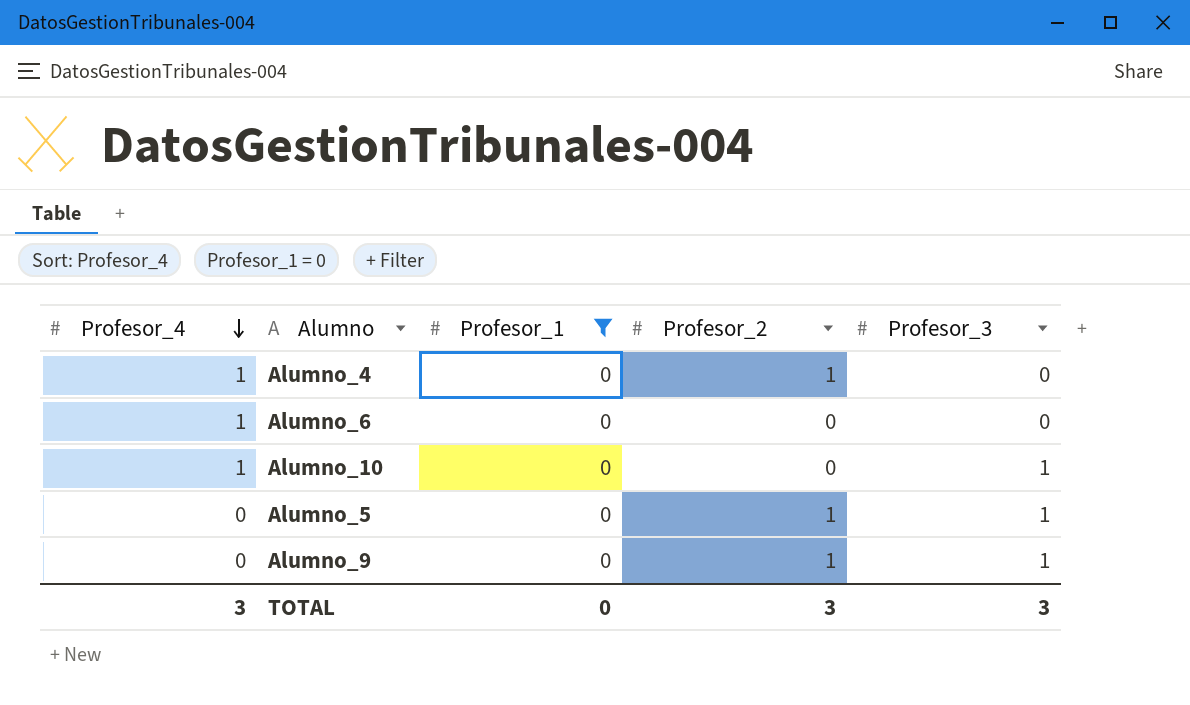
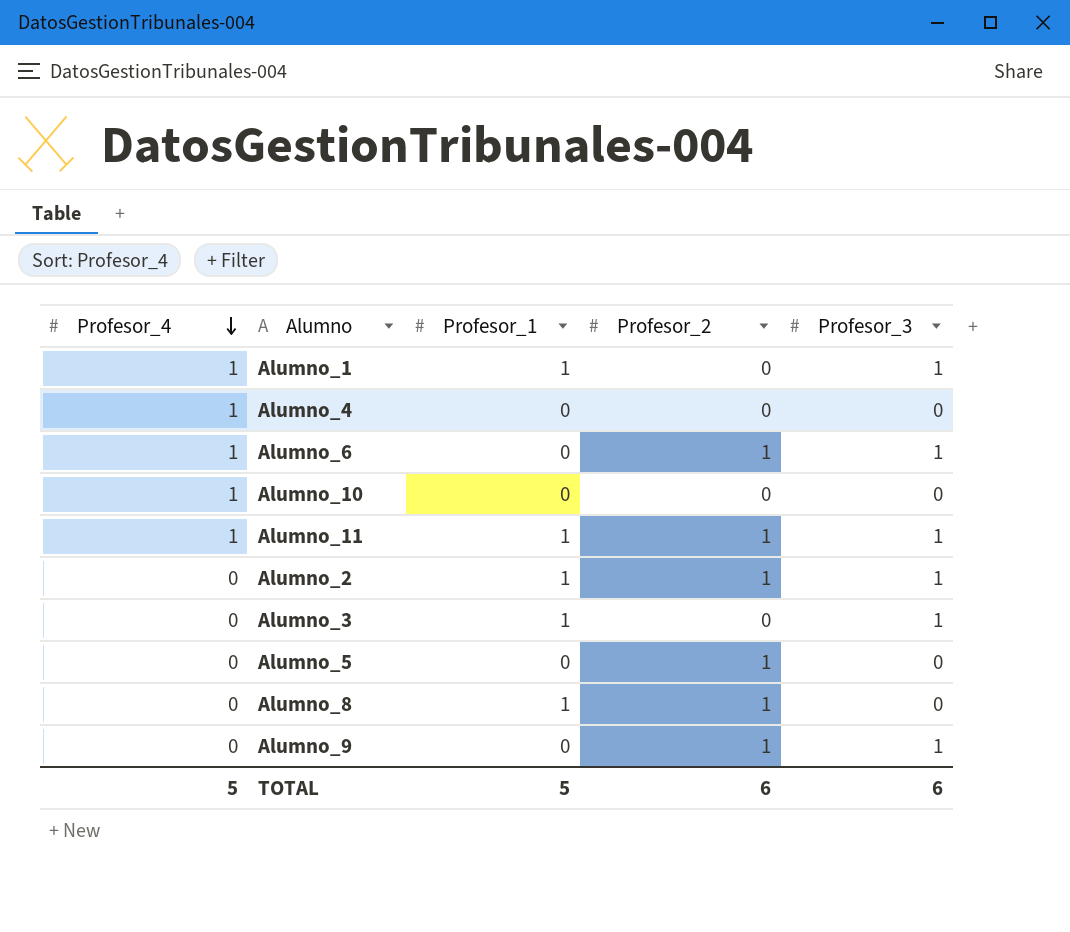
filter: Profesor_1 = 0 -> none
Alumno_4 | Profesor_2: 1 -> 0
Alumno_6 | Profesor_2: 0 -> 1
Alumno_6 | Profesor_3: 0 -> 1
Alumno_10 | Profesor_3: 1 -> 0
Alumno_5 | Profesor_3: 1 -> 0
TOTAL | Profesor_4: 3 -> 5
TOTAL | Profesor_1: 0 -> 5
TOTAL | Profesor_2: 3 -> 6
TOTAL | Profesor_3: 3 -> 6

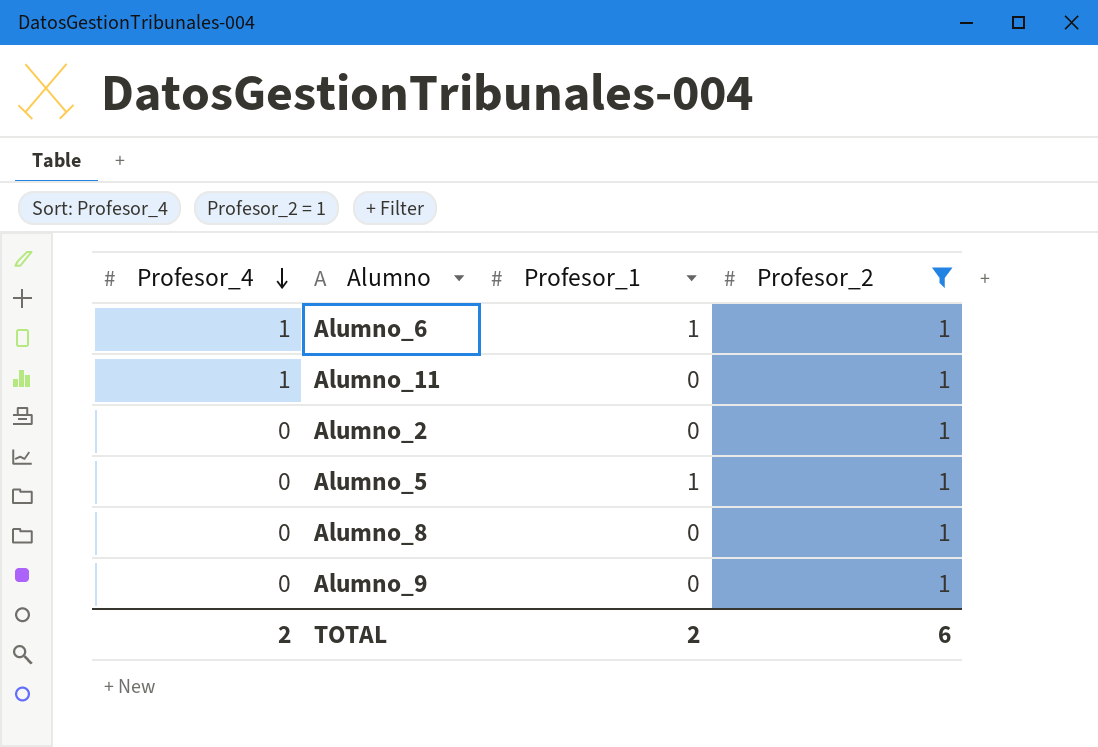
filter: none -> Profesor_2 = 1
column Profesor_3 | position: 5 -> none
Alumno_6 | Profesor_1: 0 -> 1
Alumno_11 | Profesor_1: 1 -> 0
Alumno_2 | Profesor_1: 1 -> 0
Alumno_5 | Profesor_1: 0 -> 1
Alumno_8 | Profesor_1: 1 -> 0
TOTAL | Profesor_4: 5 -> 2
TOTAL | Profesor_1: 5 -> 2

